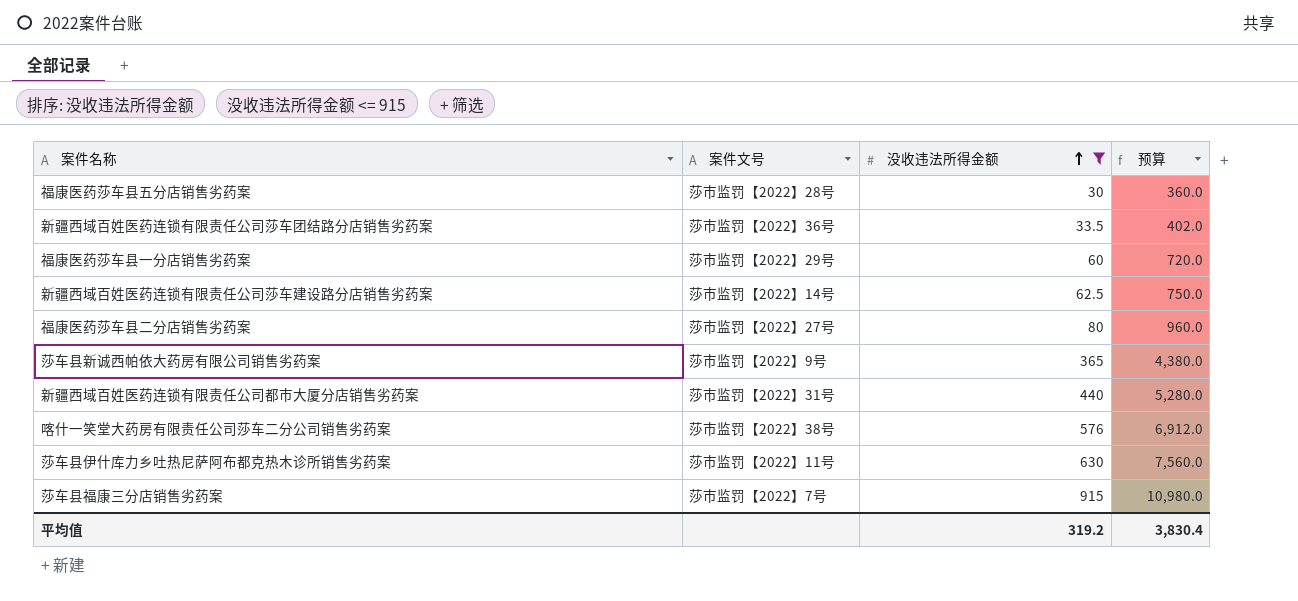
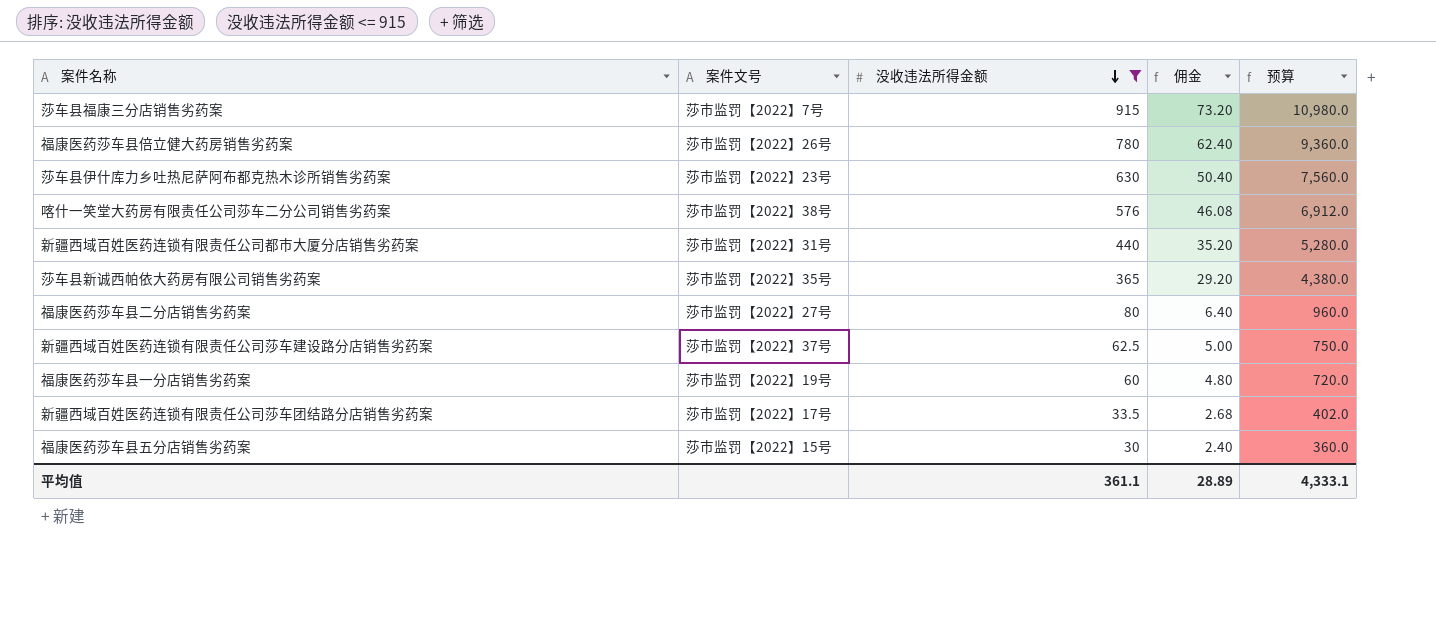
row order: 没收违法所得金额 ascending -> 没收违法所得金额 descending
column 佣金 | formula: none -> [没收违法所得金额] * 0.08
row 福康医药莎车县倍立健大药房销售劣药案: none -> 莎市监罚【2022】26号 | 780 | 62.40 | 9,360.0
莎车县伊什库力乡吐热尼萨阿布都克热木诊所销售劣药案 | 案件文号: 莎市监罚【2022】11号 -> 莎市监罚【2022】23号
莎车县新诚西帕依大药房有限公司销售劣药案 | 案件文号: 莎市监罚【2022】9号 -> 莎市监罚【2022】35号
新疆西域百姓医药连锁有限责任公司莎车建设路分店销售劣药案 | 案件文号: 莎市监罚【2022】14号 -> 莎市监罚【2022】37号
福康医药莎车县一分店销售劣药案 | 案件文号: 莎市监罚【2022】29号 -> 莎市监罚【2022】19号
新疆西域百姓医药连锁有限责任公司莎车团结路分店销售劣药案 | 案件文号: 莎市监罚【2022】36号 -> 莎市监罚【2022】17号
福康医药莎车县五分店销售劣药案 | 案件文号: 莎市监罚【2022】28号 -> 莎市监罚【2022】15号
平均值 | 没收违法所得金额: 319.2 -> 361.1
平均值 | 预算: 3,830.4 -> 4,333.1

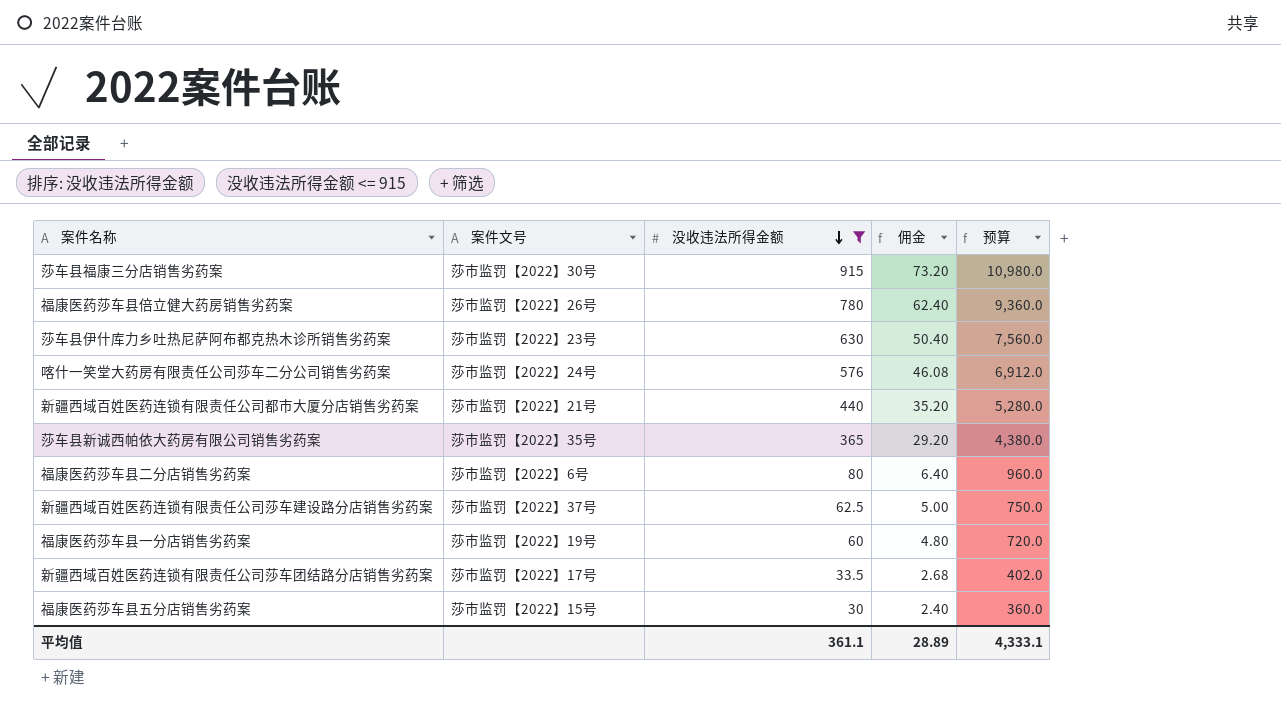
莎车县福康三分店销售劣药案 | 案件文号: 莎市监罚【2022】7号 -> 莎市监罚【2022】30号
喀什一笑堂大药房有限责任公司莎车二分公司销售劣药案 | 案件文号: 莎市监罚【2022】38号 -> 莎市监罚【2022】24号
新疆西域百姓医药连锁有限责任公司都市大厦分店销售劣药案 | 案件文号: 莎市监罚【2022】31号 -> 莎市监罚【2022】21号
福康医药莎车县二分店销售劣药案 | 案件文号: 莎市监罚【2022】27号 -> 莎市监罚【2022】6号

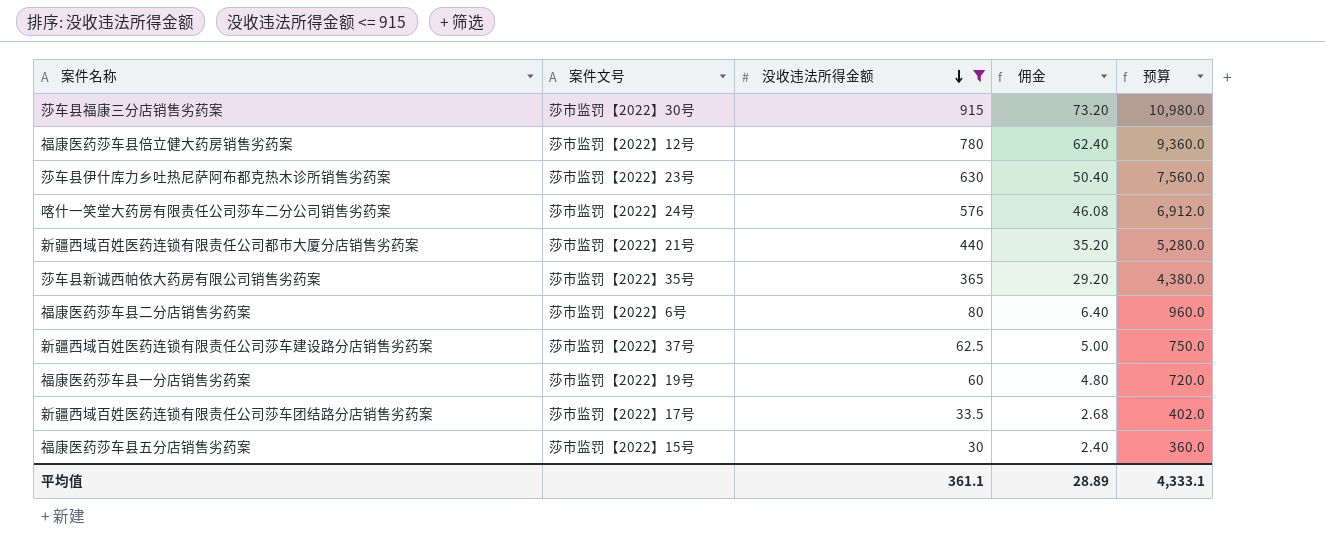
福康医药莎车县倍立健大药房销售劣药案 | 案件文号: 莎市监罚【2022】26号 -> 莎市监罚【2022】12号

